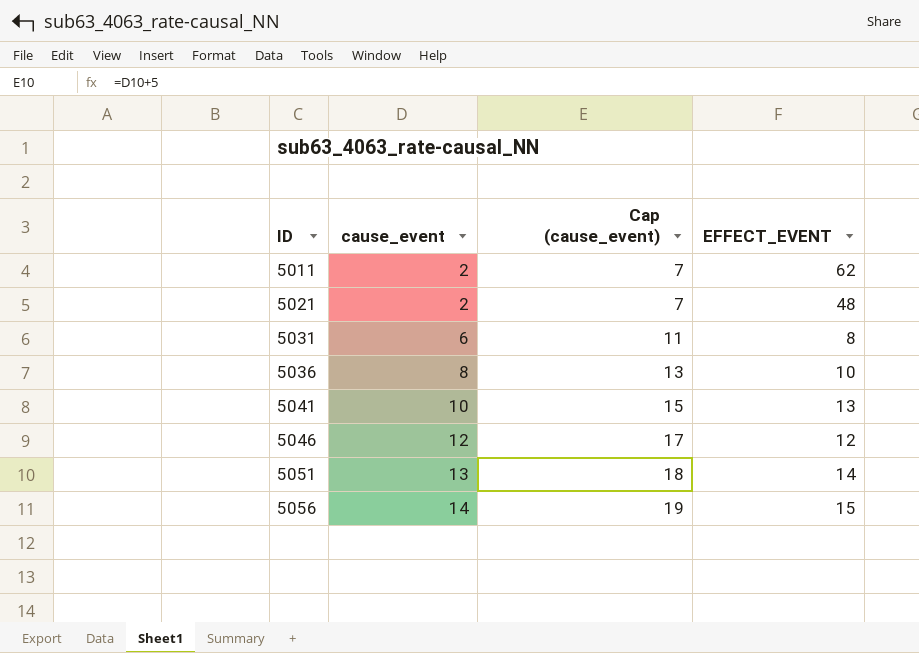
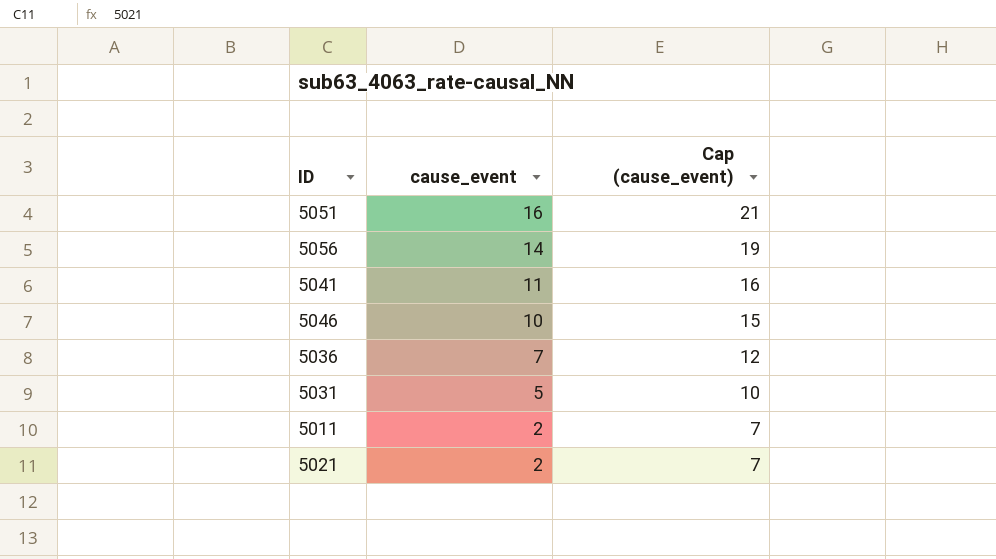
row order: ID ascending -> cause_event descending
column EFFECT_EVENT | position: 4 -> none
5051 | cause_event: 13 -> 16
5051 | Cap (cause_event): 18 -> 21
5041 | cause_event: 10 -> 11
5041 | Cap (cause_event): 15 -> 16
5046 | cause_event: 12 -> 10
5046 | Cap (cause_event): 17 -> 15
5036 | cause_event: 8 -> 7
5036 | Cap (cause_event): 13 -> 12
5031 | cause_event: 6 -> 5
5031 | Cap (cause_event): 11 -> 10

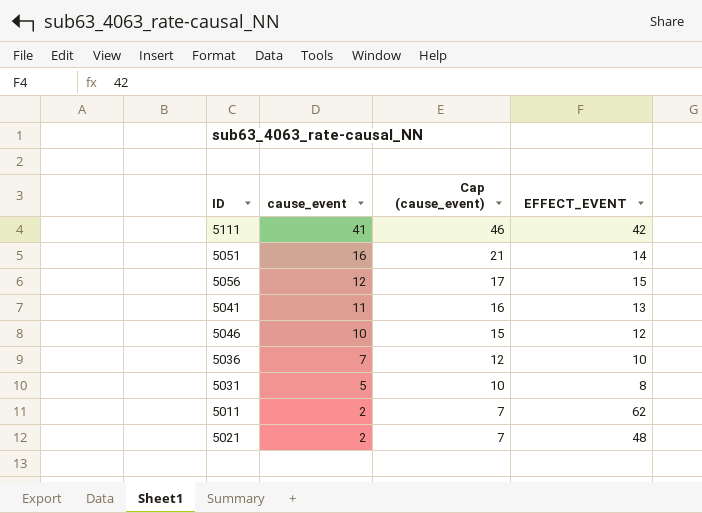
column EFFECT_EVENT | position: none -> 4
row 5111: none -> 41 | 46 | 42
5056 | cause_event: 14 -> 12
5056 | Cap (cause_event): 19 -> 17

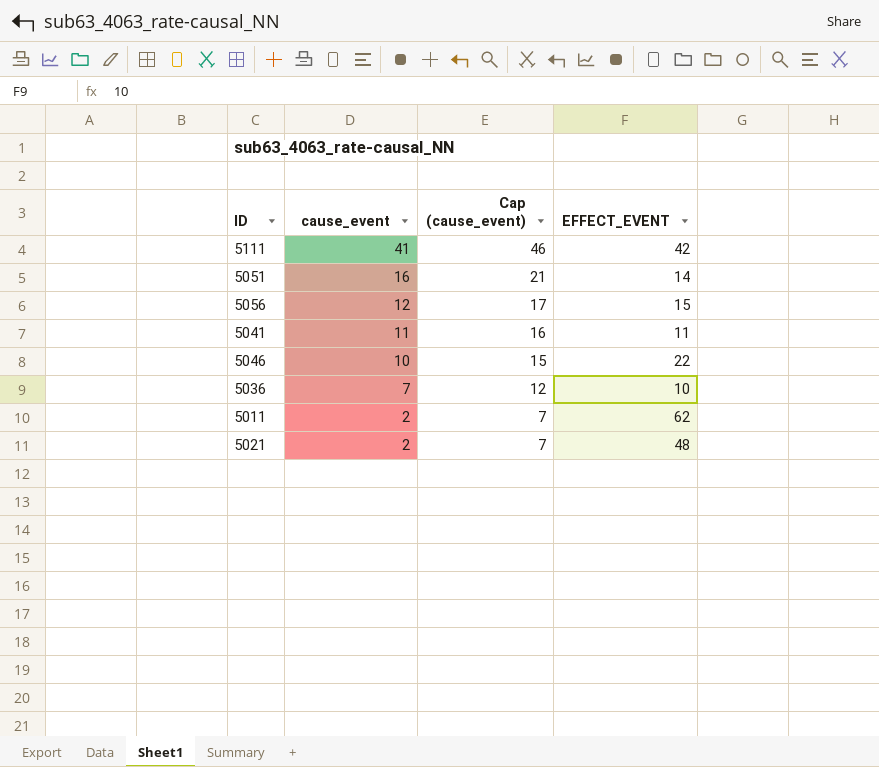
row 5031: 5 | 10 | 8 -> none
5041 | EFFECT_EVENT: 13 -> 11
5046 | EFFECT_EVENT: 12 -> 22

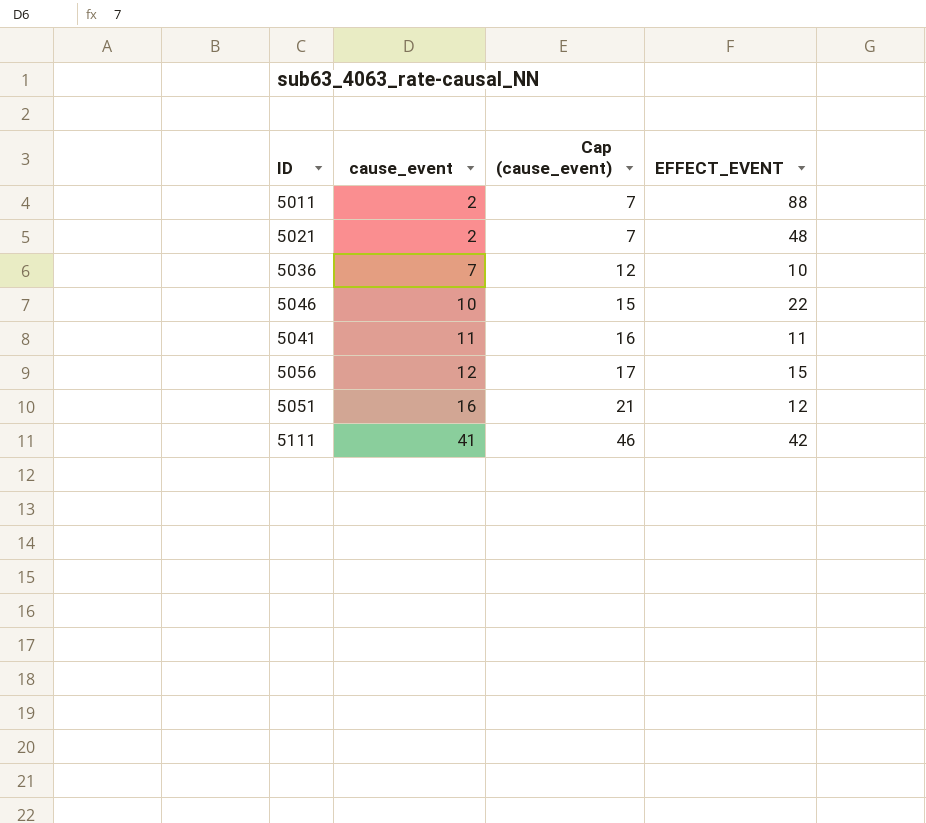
row order: cause_event descending -> cause_event ascending
5011 | EFFECT_EVENT: 62 -> 88
5051 | EFFECT_EVENT: 14 -> 12

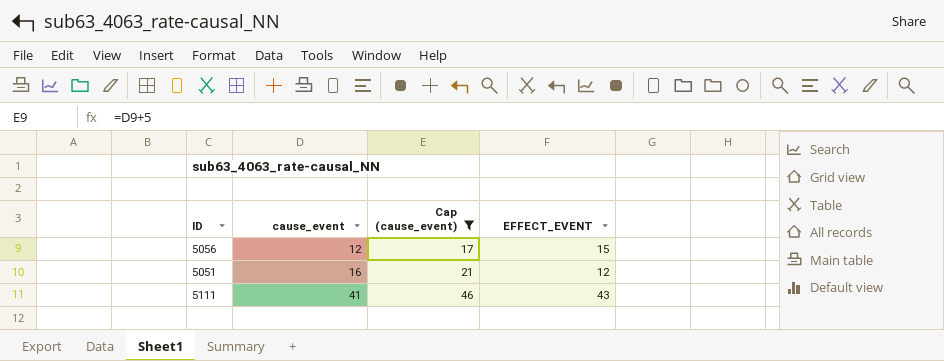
filter: none -> Cap (cause_event) >= 17
5111 | EFFECT_EVENT: 42 -> 43

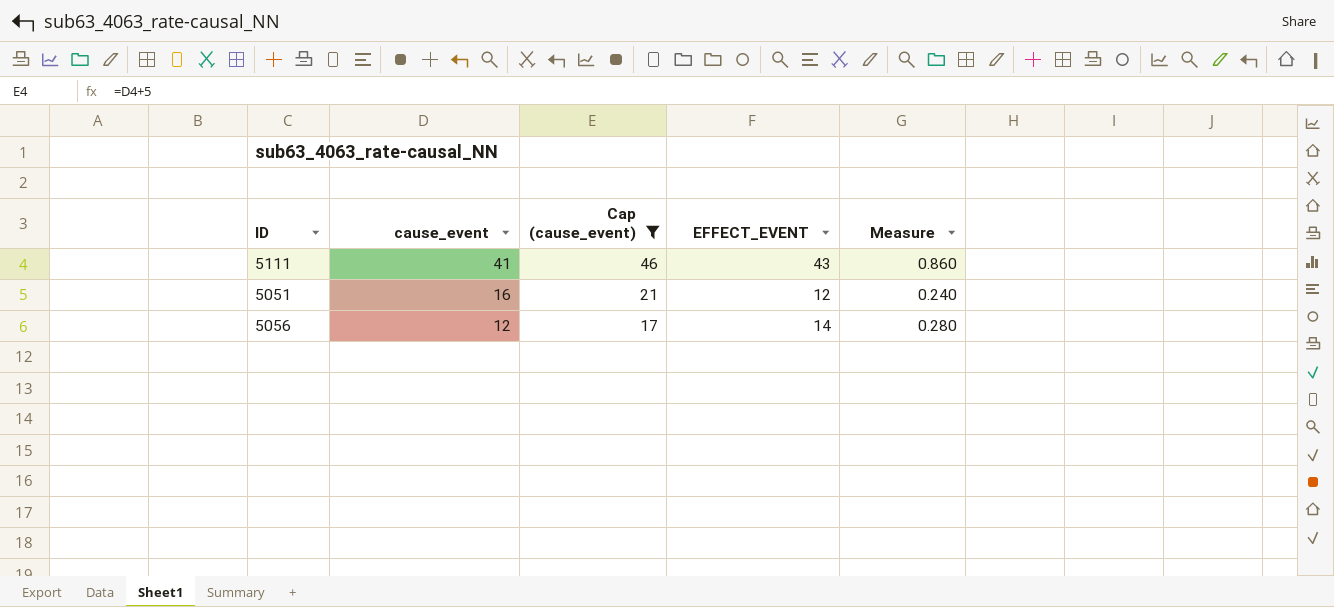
row order: cause_event ascending -> cause_event descending
column Measure | formula: none -> [EFFECT_EVENT] * 0.02
5056 | EFFECT_EVENT: 15 -> 14

